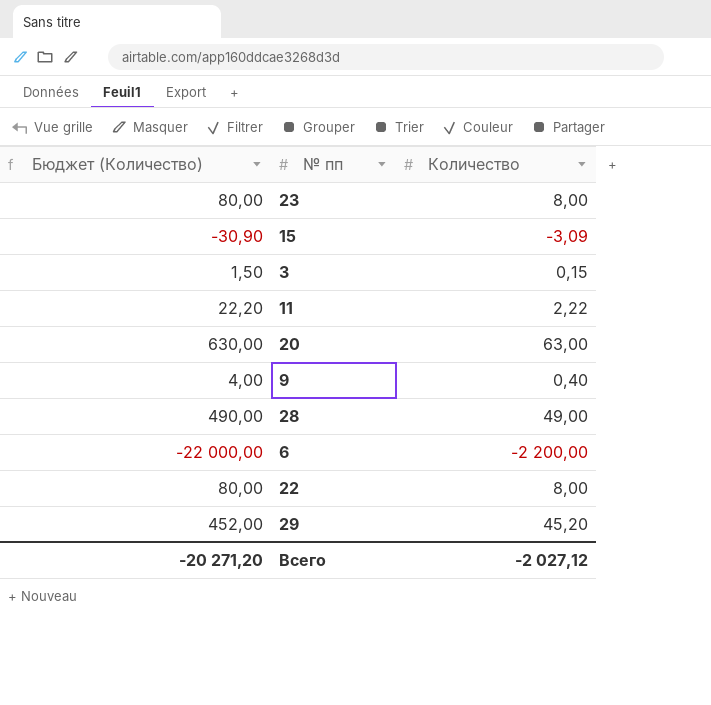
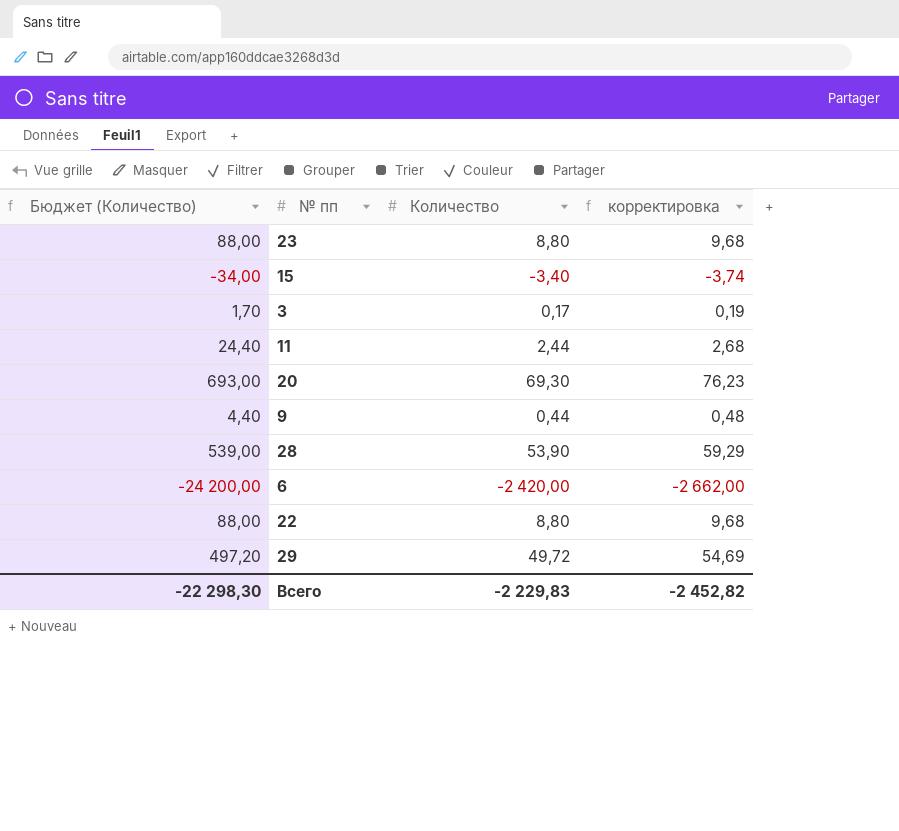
column корректировка | formula: none -> [Количество] * 1,1
23 | Бюджет (Количество): 80,00 -> 88,00
23 | Количество: 8,00 -> 8,80
15 | Бюджет (Количество): -30,90 -> -34,00
15 | Количество: -3,09 -> -3,40
3 | Бюджет (Количество): 1,50 -> 1,70
3 | Количество: 0,15 -> 0,17
11 | Бюджет (Количество): 22,20 -> 24,40
11 | Количество: 2,22 -> 2,44
20 | Бюджет (Количество): 630,00 -> 693,00
20 | Количество: 63,00 -> 69,30
9 | Бюджет (Количество): 4,00 -> 4,40
9 | Количество: 0,40 -> 0,44
28 | Бюджет (Количество): 490,00 -> 539,00
28 | Количество: 49,00 -> 53,90
6 | Бюджет (Количество): -22 000,00 -> -24 200,00
6 | Количество: -2 200,00 -> -2 420,00
22 | Бюджет (Количество): 80,00 -> 88,00
22 | Количество: 8,00 -> 8,80
29 | Бюджет (Количество): 452,00 -> 497,20
29 | Количество: 45,20 -> 49,72
Всего | Бюджет (Количество): -20 271,20 -> -22 298,30
Всего | Количество: -2 027,12 -> -2 229,83

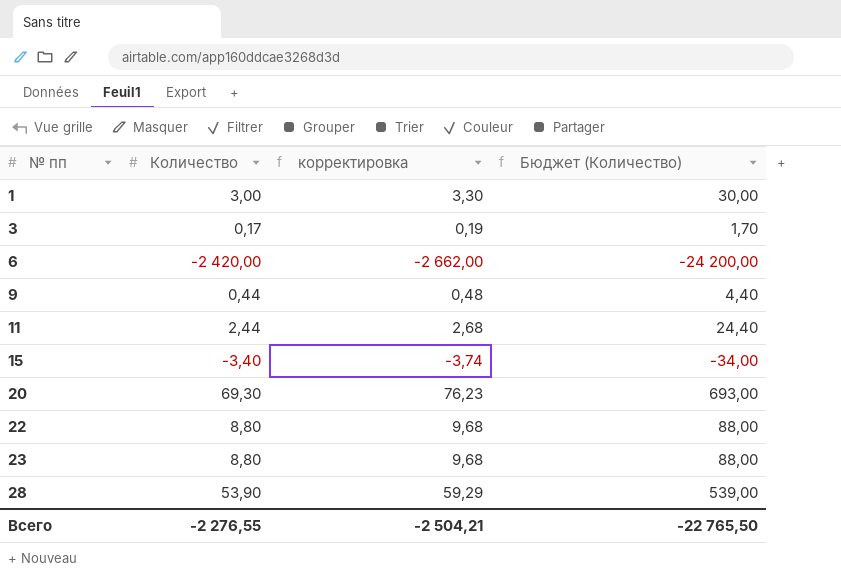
row order: none -> № пп ascending
column Бюджет (Количество) | position: 1 -> 4
row 29: 497,20 | 49,72 | 54,69 -> none
row 1: none -> 3,00 | 3,30 | 30,00
Всего | Количество: -2 229,83 -> -2 276,55
Всего | корректировка: -2 452,82 -> -2 504,21
Всего | Бюджет (Количество): -22 298,30 -> -22 765,50

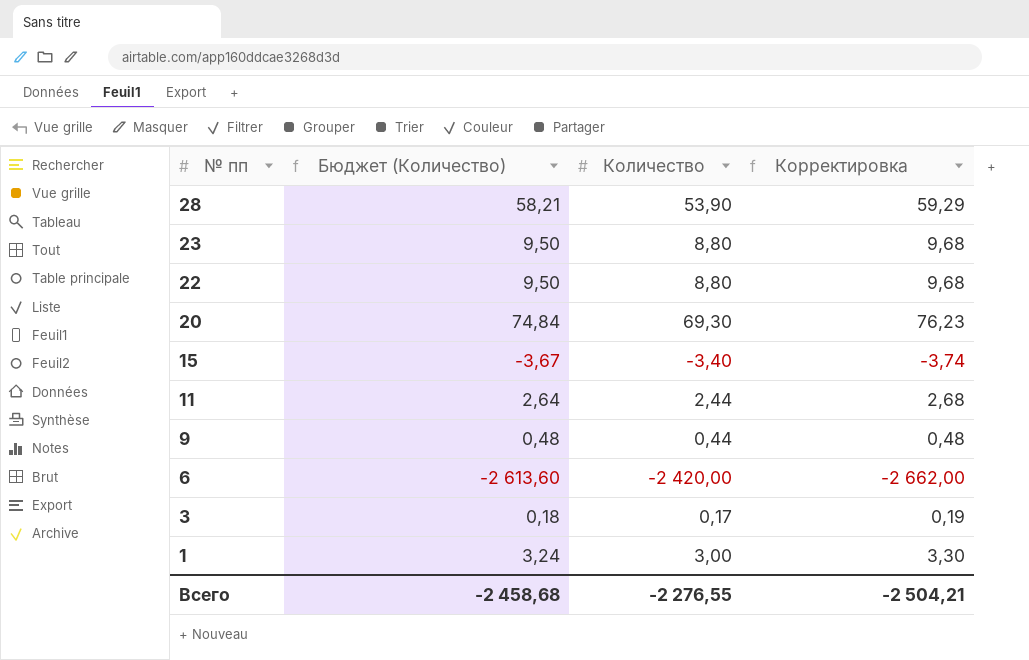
row order: № пп ascending -> № пп descending
column Бюджет (Количество) | formula: [Количество] * 10 -> [Количество] * 1,08
column Бюджет (Количество) | position: 4 -> 2
column name: корректировка -> Корректировка
Всего | Бюджет (Количество): -22 765,50 -> -2 458,68

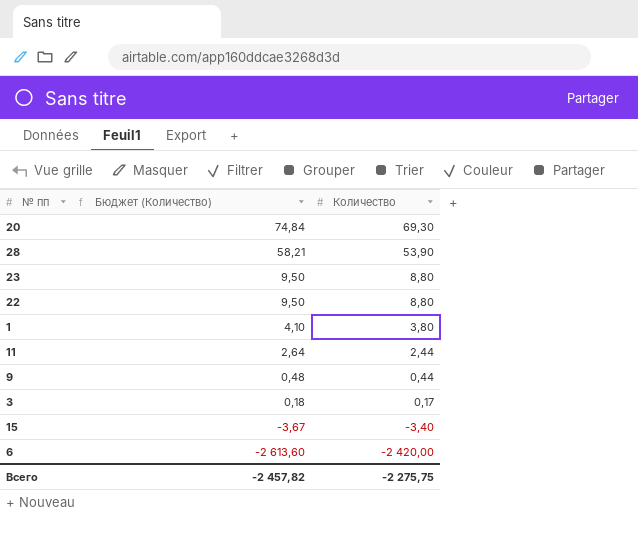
row order: № пп descending -> Бюджет (Количество) descending
column Корректировка | formula: [Количество] * 1,1 -> none
1 | Бюджет (Количество): 3,24 -> 4,10
1 | Количество: 3,00 -> 3,80
Всего | Бюджет (Количество): -2 458,68 -> -2 457,82
Всего | Количество: -2 276,55 -> -2 275,75

